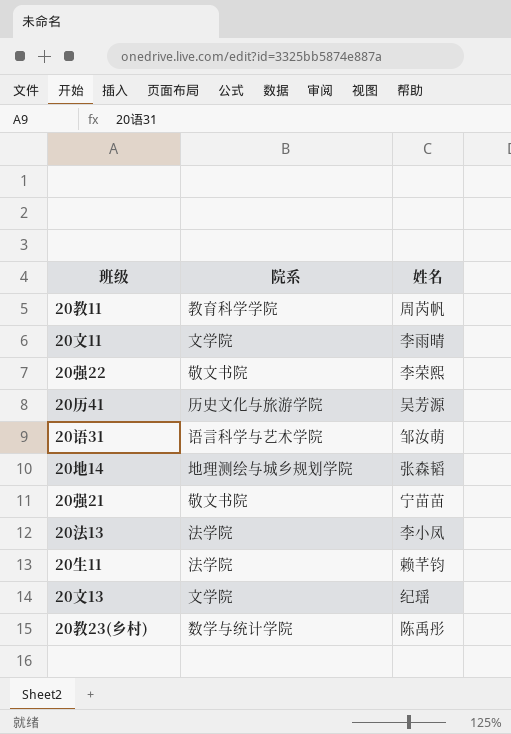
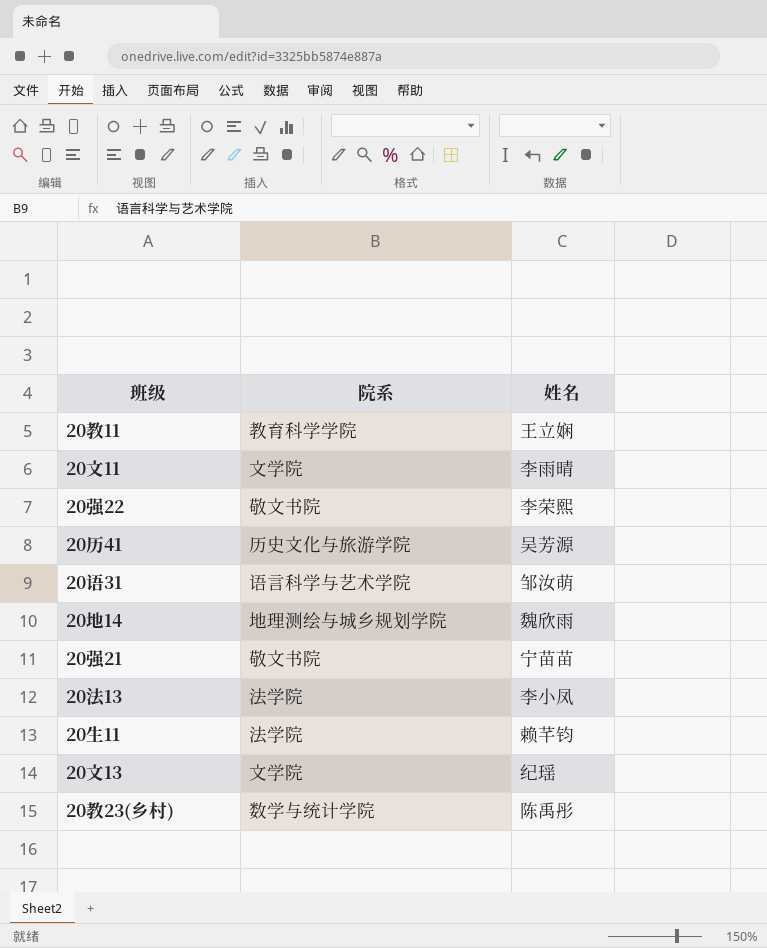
20教11 | 姓名: 周芮帆 -> 王立娴
20地14 | 姓名: 张森韬 -> 魏欣雨

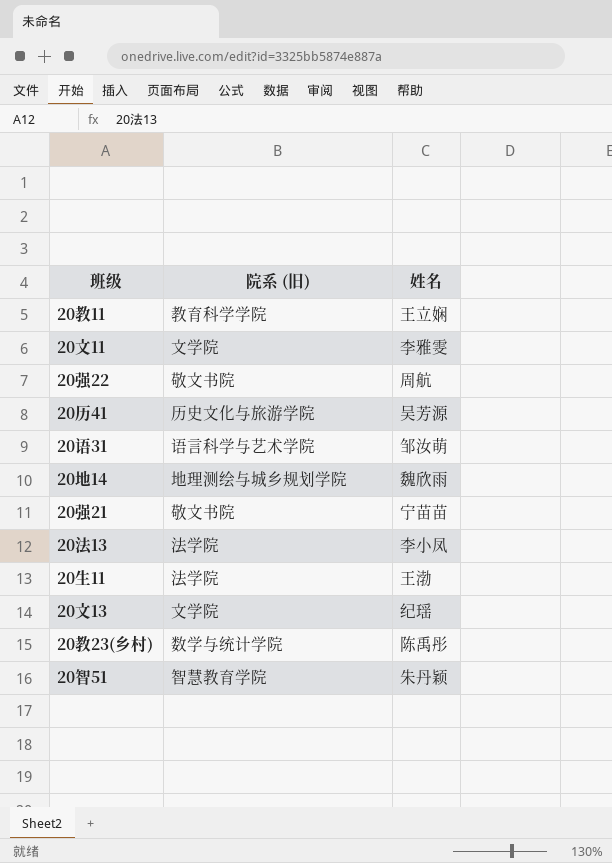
column name: 院系 -> 院系 (旧)
20文11 | 姓名: 李雨晴 -> 李雅雯
20强22 | 姓名: 李荣熙 -> 周航
20生11 | 姓名: 赖芊钧 -> 王渤
row 20智51: none -> 智慧教育学院 | 朱丹颖

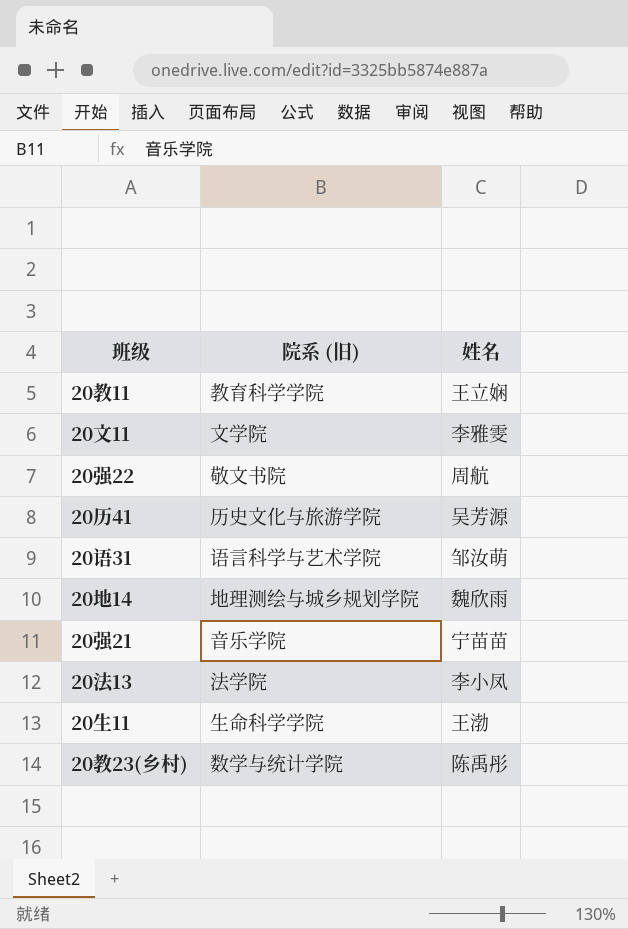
row 20文13: 文学院 | 纪瑶 -> none
row 20智51: 智慧教育学院 | 朱丹颖 -> none
20强21 | 院系 (旧): 敬文书院 -> 音乐学院
20生11 | 院系 (旧): 法学院 -> 生命科学学院

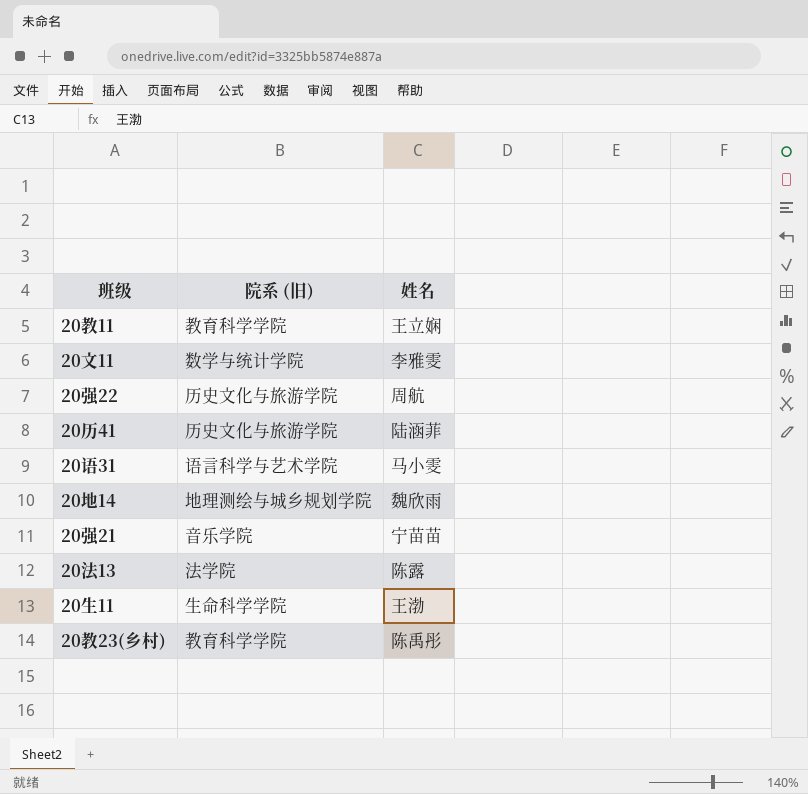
20文11 | 院系 (旧): 文学院 -> 数学与统计学院
20强22 | 院系 (旧): 敬文书院 -> 历史文化与旅游学院
20历41 | 姓名: 吴芳源 -> 陆涵菲
20语31 | 姓名: 邹汝萌 -> 马小雯
20法13 | 姓名: 李小凤 -> 陈露
20教23(乡村) | 院系 (旧): 数学与统计学院 -> 教育科学学院

